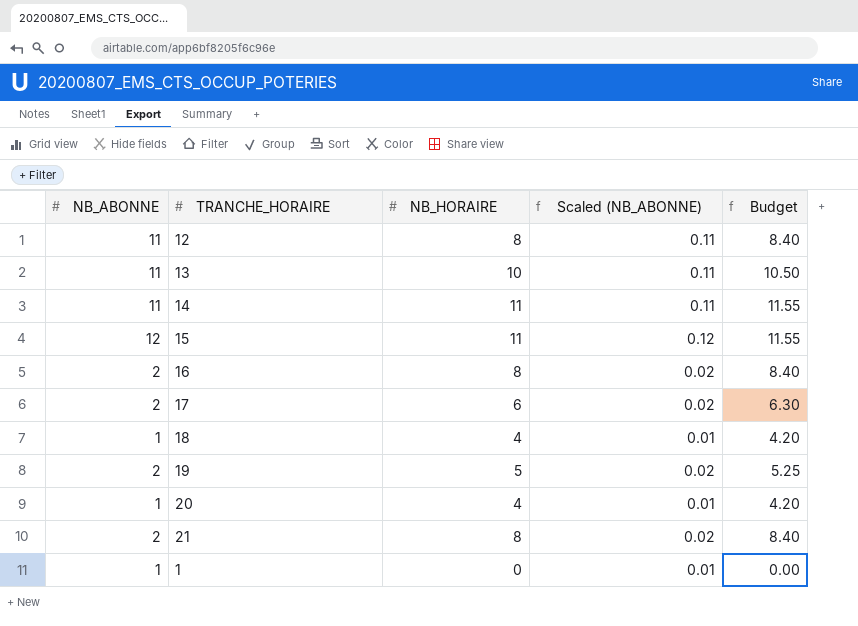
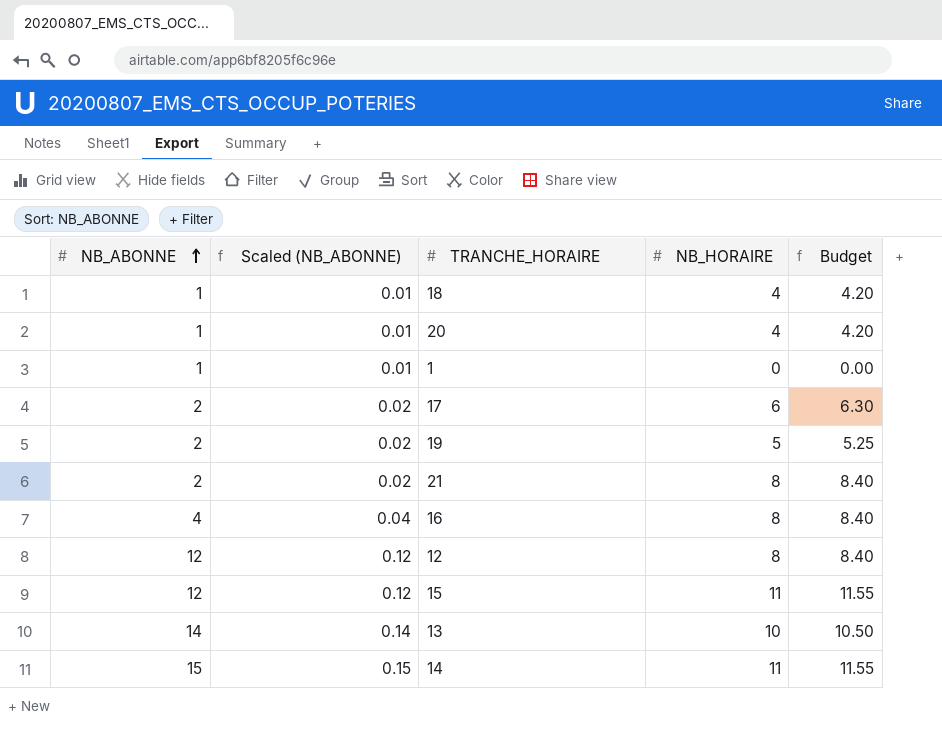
row order: none -> NB_ABONNE ascending
column Scaled (NB_ABONNE) | position: 4 -> 2
16 | NB_ABONNE: 2 -> 4
16 | Scaled (NB_ABONNE): 0.02 -> 0.04
12 | NB_ABONNE: 11 -> 12
12 | Scaled (NB_ABONNE): 0.11 -> 0.12
13 | NB_ABONNE: 11 -> 14
13 | Scaled (NB_ABONNE): 0.11 -> 0.14
14 | NB_ABONNE: 11 -> 15
14 | Scaled (NB_ABONNE): 0.11 -> 0.15

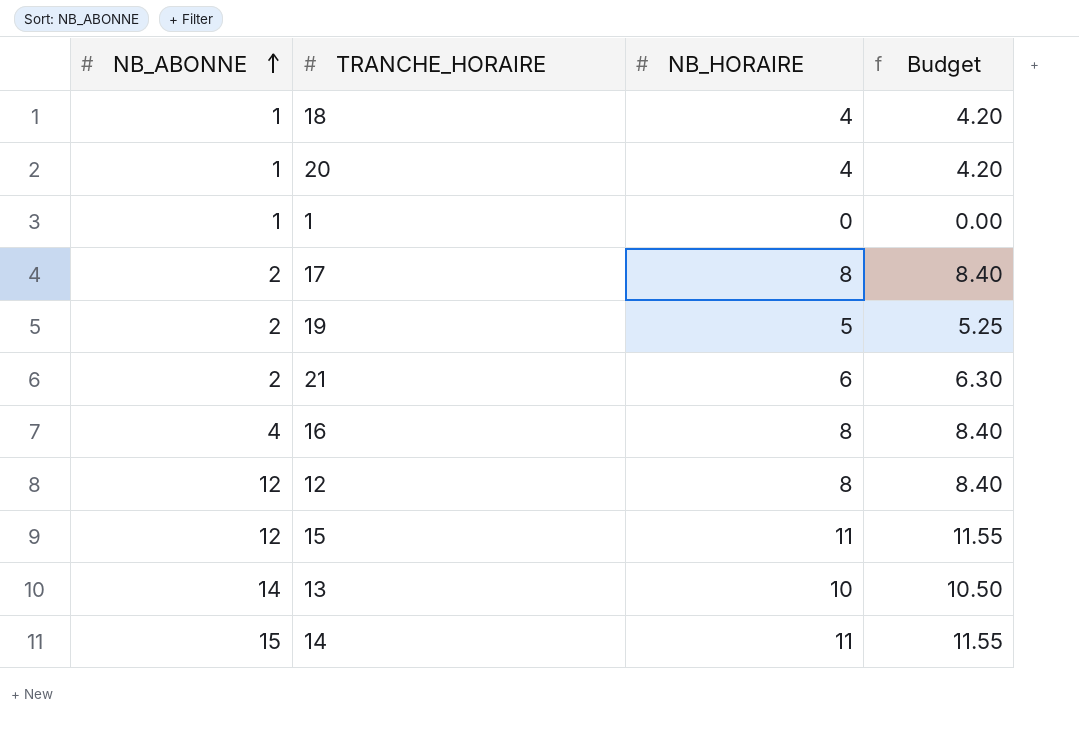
column Scaled (NB_ABONNE) | formula: [NB_ABONNE] * 0.01 -> none
17 | NB_HORAIRE: 6 -> 8
17 | Budget: 6.30 -> 8.40
21 | NB_HORAIRE: 8 -> 6
21 | Budget: 8.40 -> 6.30

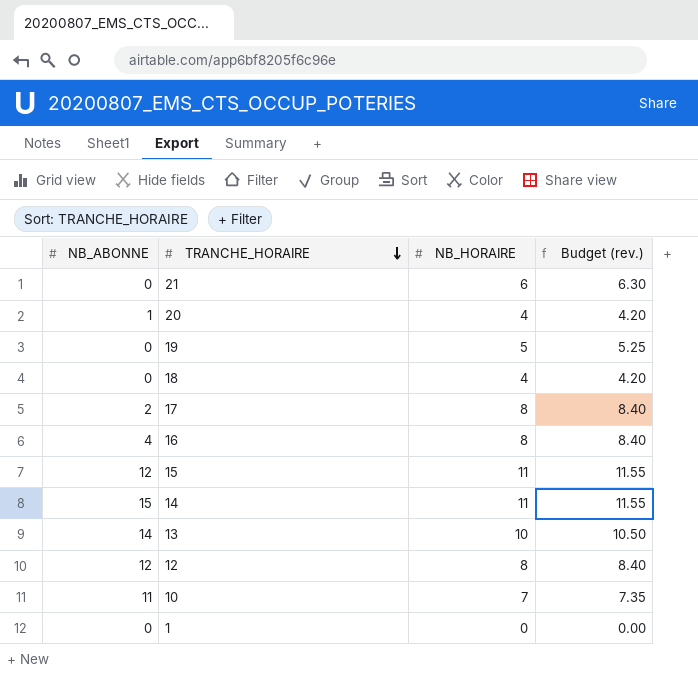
row order: NB_ABONNE ascending -> TRANCHE_HORAIRE descending
column name: Budget -> Budget (rev.)
21 | NB_ABONNE: 2 -> 0
19 | NB_ABONNE: 2 -> 0
18 | NB_ABONNE: 1 -> 0
row 10: none -> 11 | 7 | 7.35
1 | NB_ABONNE: 1 -> 0

